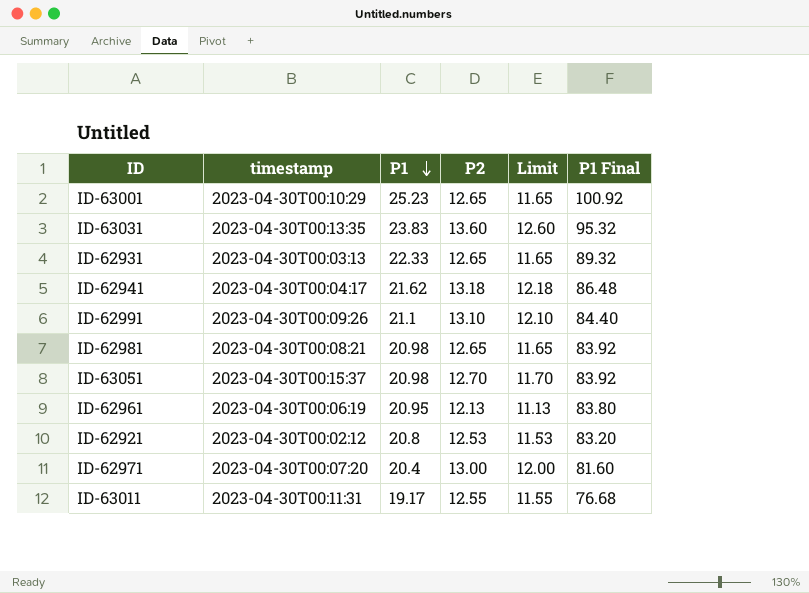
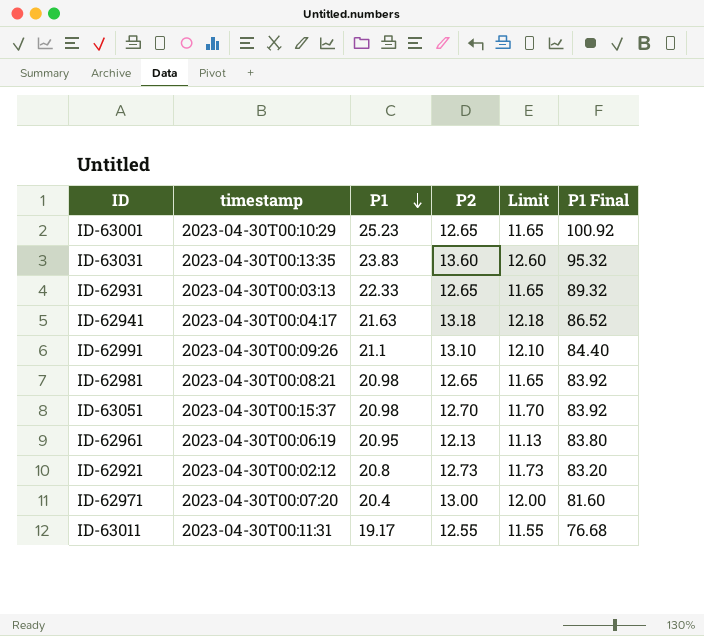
ID-62941 | P1: 21.62 -> 21.63
ID-62941 | P1 Final: 86.48 -> 86.52
ID-62921 | P2: 12.53 -> 12.73
ID-62921 | Limit: 11.53 -> 11.73

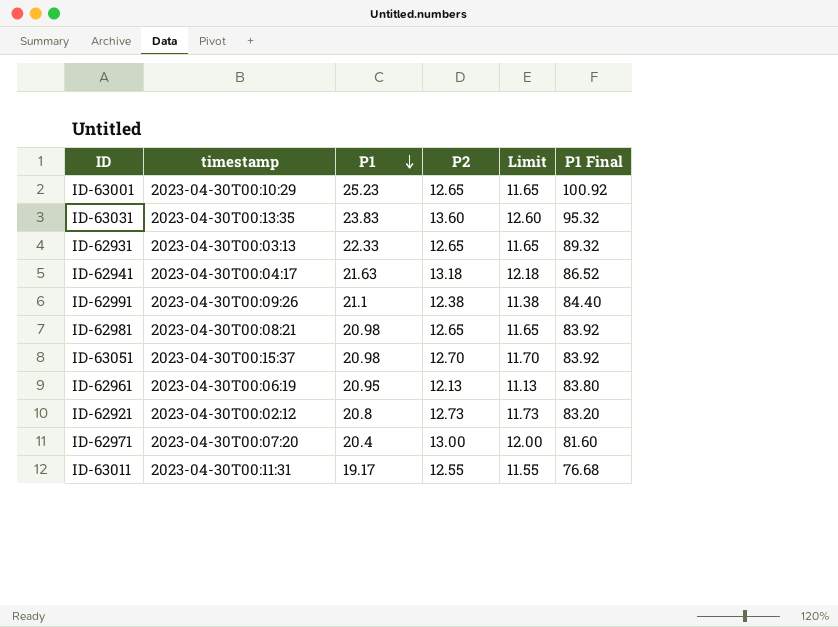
ID-62991 | P2: 13.10 -> 12.38
ID-62991 | Limit: 12.10 -> 11.38

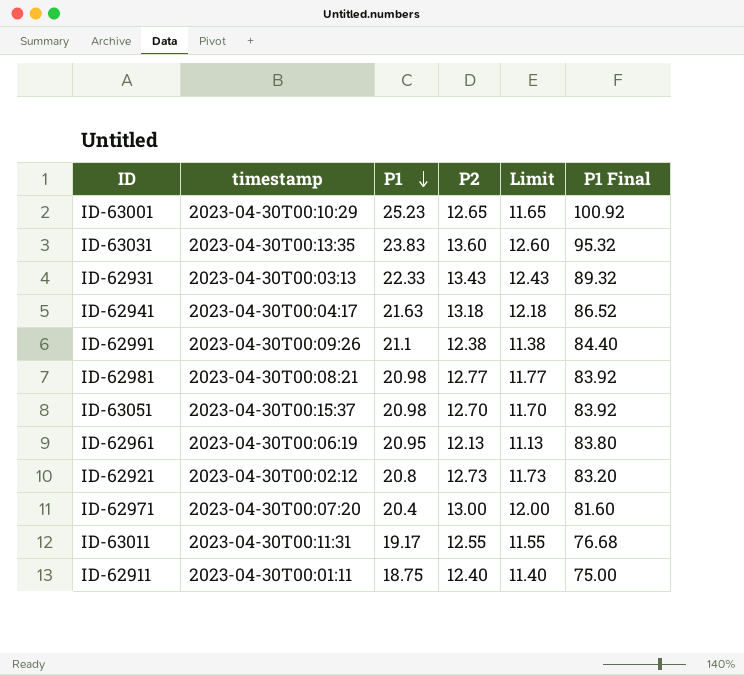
ID-62931 | P2: 12.65 -> 13.43
ID-62931 | Limit: 11.65 -> 12.43
ID-62981 | P2: 12.65 -> 12.77
ID-62981 | Limit: 11.65 -> 11.77
row ID-62911: none -> 2023-04-30T00:01:11 | 18.75 | 12.40 | 11.40 | 75.00

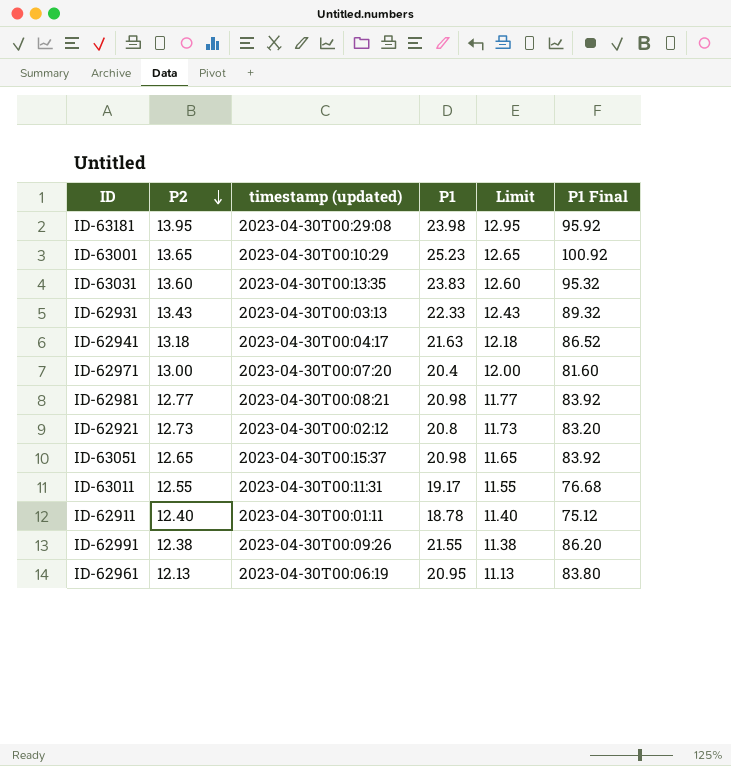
row order: P1 descending -> P2 descending
column P2 | position: 4 -> 2
column name: timestamp -> timestamp (updated)
row ID-63181: none -> 13.95 | 2023-04-30T00:29:08 | 23.98 | 12.95 | 95.92
ID-63001 | P2: 12.65 -> 13.65
ID-63001 | Limit: 11.65 -> 12.65
ID-63051 | P2: 12.70 -> 12.65
ID-63051 | Limit: 11.70 -> 11.65
ID-62911 | P1: 18.75 -> 18.78
ID-62911 | P1 Final: 75.00 -> 75.12
ID-62991 | P1: 21.1 -> 21.55
ID-62991 | P1 Final: 84.40 -> 86.20

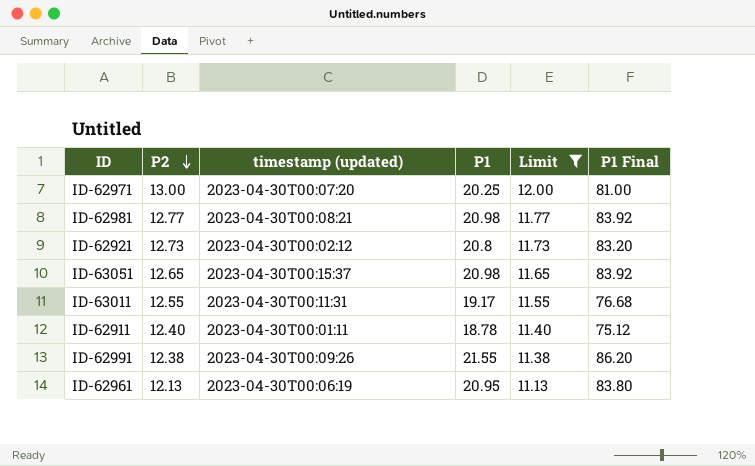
filter: none -> Limit <= 12.00
ID-62971 | P1: 20.4 -> 20.25
ID-62971 | P1 Final: 81.60 -> 81.00

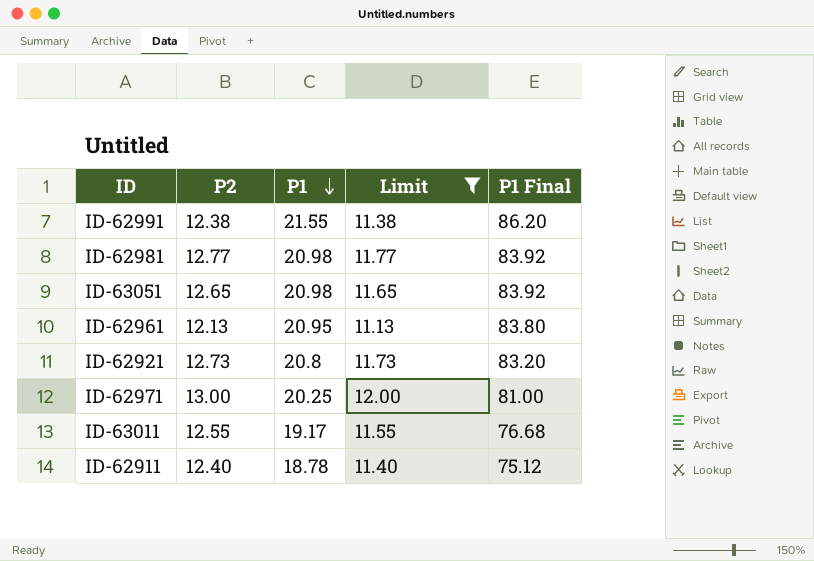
row order: P2 descending -> P1 descending
column timestamp (updated) | position: 3 -> none

